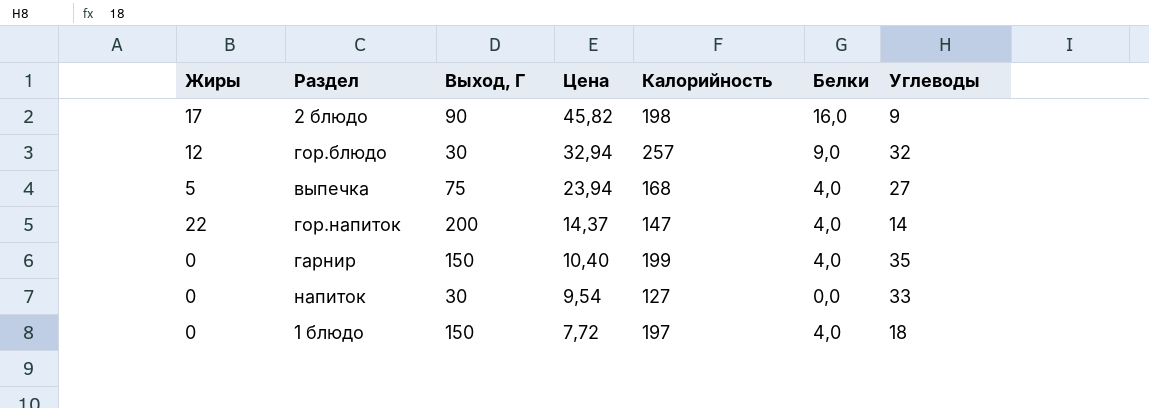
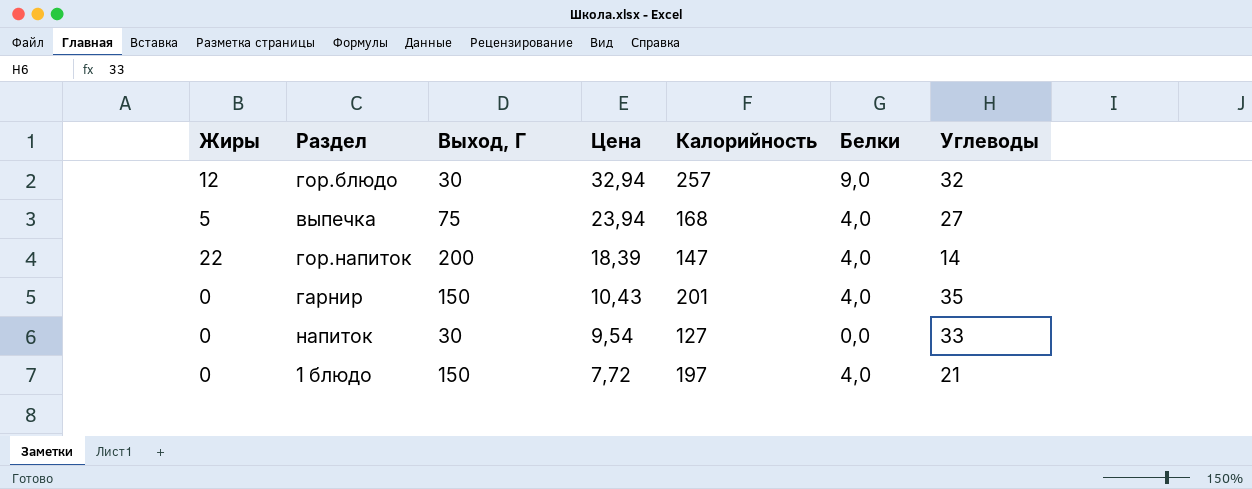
row 2 блюдо: 17 | 90 | 45,82 | 198 | 16,0 | 9 -> none
гор.напиток | Цена: 14,37 -> 18,39
гарнир | Цена: 10,40 -> 10,43
гарнир | Калорийность: 199 -> 201
1 блюдо | Углеводы: 18 -> 21

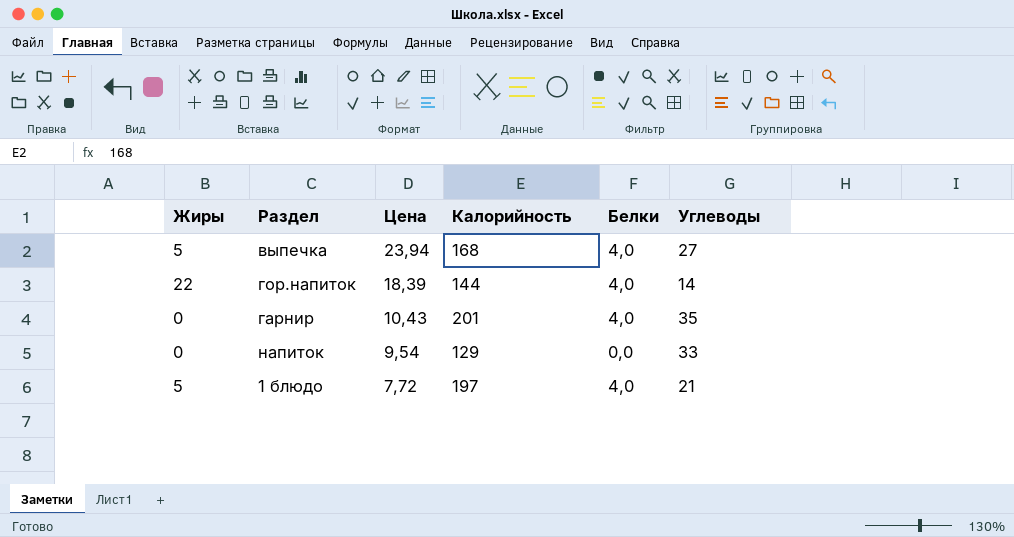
column Выход, Г | position: 3 -> none
row гор.блюдо: 12 | 30 | 32,94 | 257 | 9,0 | 32 -> none
гор.напиток | Калорийность: 147 -> 144
напиток | Калорийность: 127 -> 129
1 блюдо | Жиры: 0 -> 5

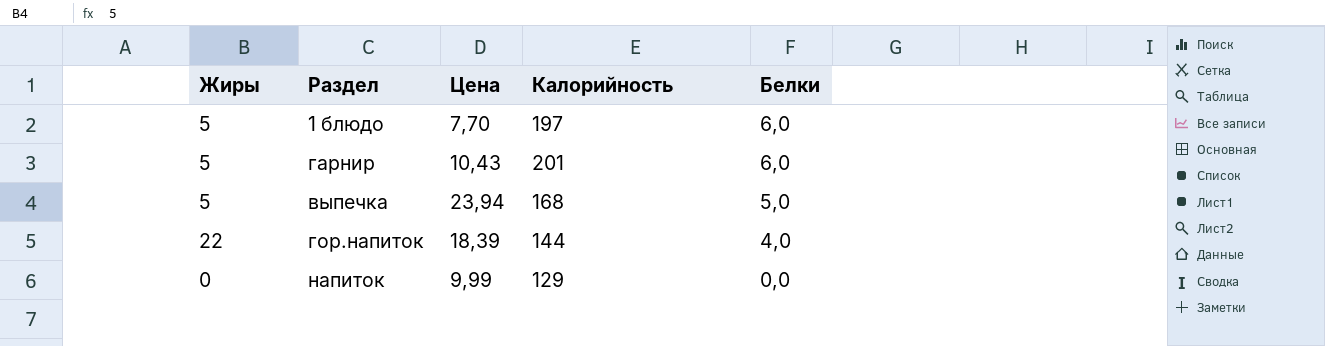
row order: Цена descending -> Белки descending
column Углеводы | position: 6 -> none
1 блюдо | Цена: 7,72 -> 7,70
1 блюдо | Белки: 4,0 -> 6,0
гарнир | Жиры: 0 -> 5
гарнир | Белки: 4,0 -> 6,0
выпечка | Белки: 4,0 -> 5,0
напиток | Цена: 9,54 -> 9,99

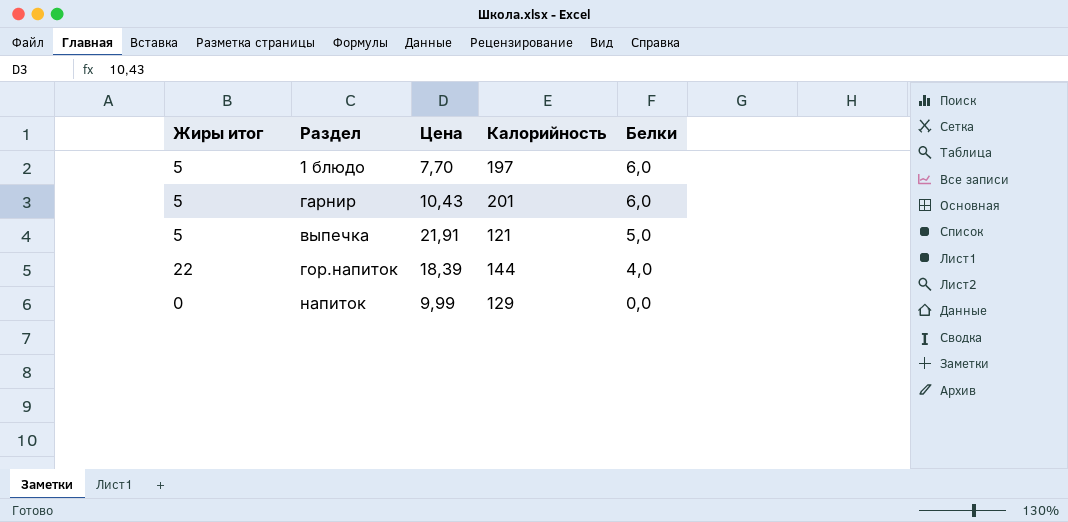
column name: Жиры -> Жиры итог
выпечка | Цена: 23,94 -> 21,91
выпечка | Калорийность: 168 -> 121

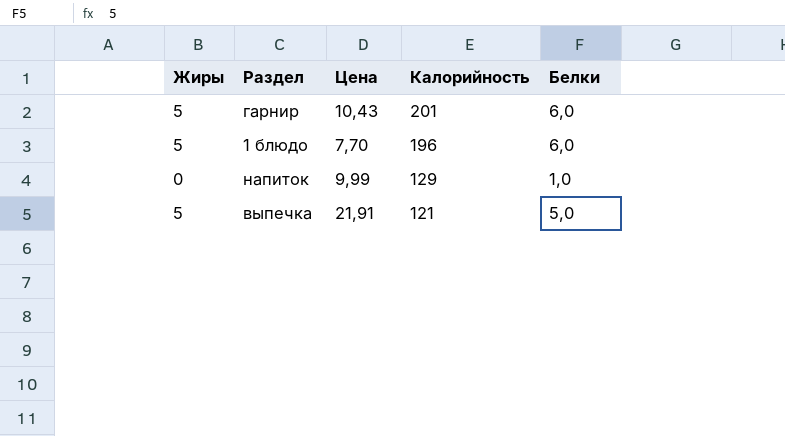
row order: Белки descending -> Калорийность descending
column name: Жиры итог -> Жиры
row гор.напиток: 22 | 18,39 | 144 | 4,0 -> none
1 блюдо | Калорийность: 197 -> 196
напиток | Белки: 0,0 -> 1,0

